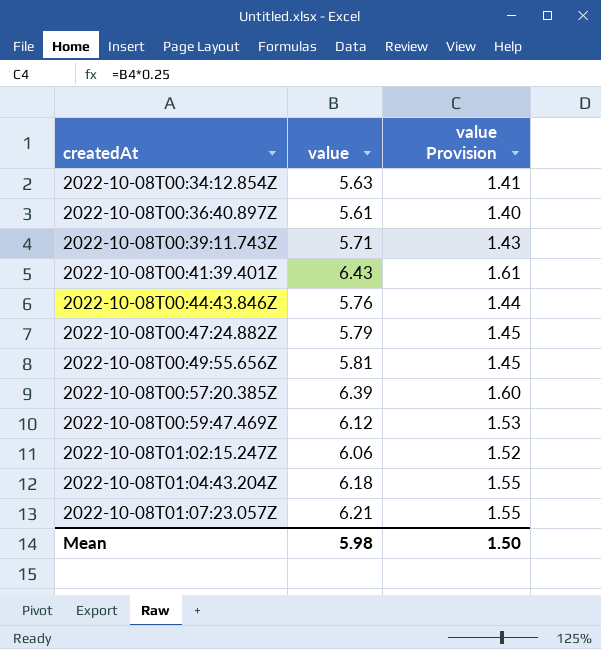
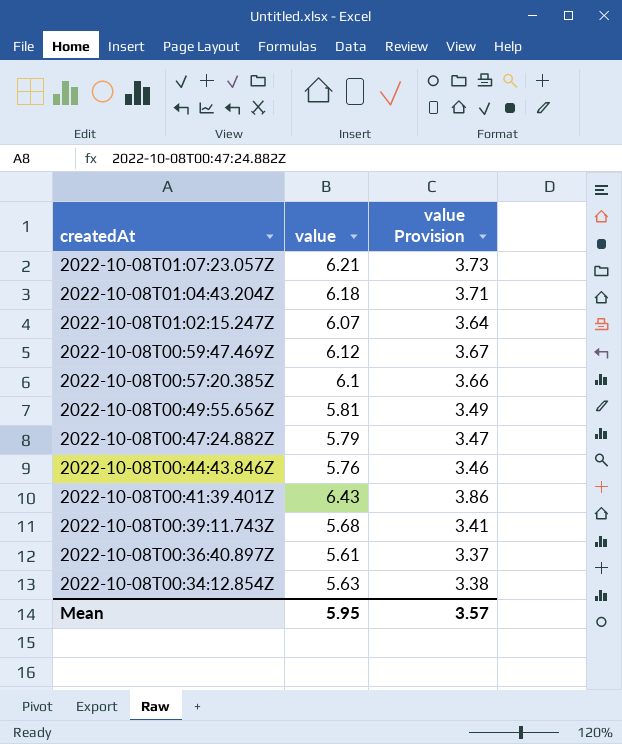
row order: createdAt ascending -> createdAt descending
column value Provision | formula: [value] * 0.25 -> [value] * 0.6
2022-10-08T01:02:15.247Z | value: 6.06 -> 6.07
2022-10-08T00:57:20.385Z | value: 6.39 -> 6.1
2022-10-08T00:39:11.743Z | value: 5.71 -> 5.68
Mean | value: 5.98 -> 5.95
Mean | value Provision: 1.50 -> 3.57

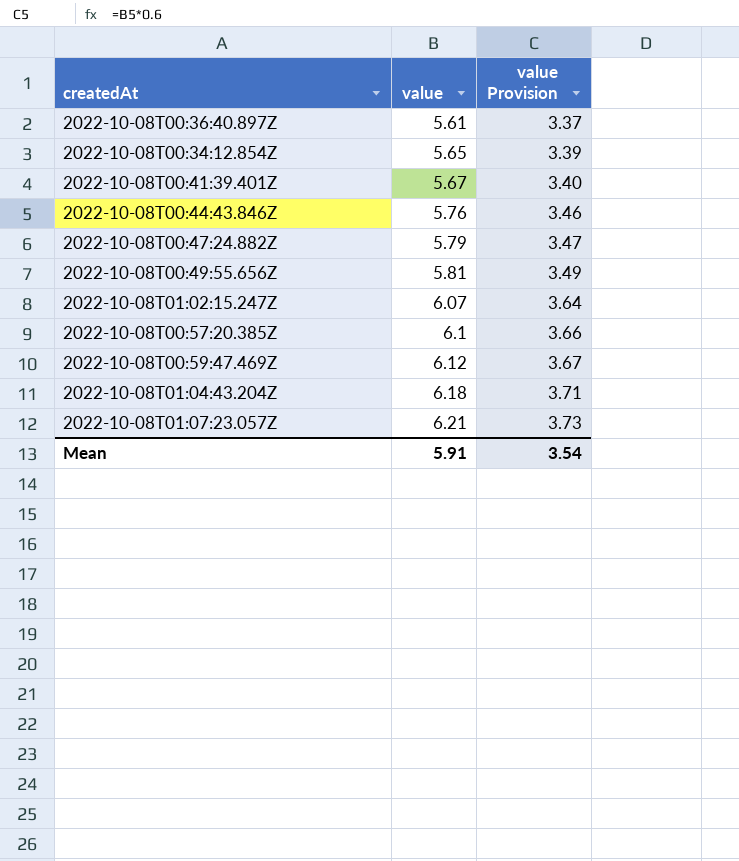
row order: createdAt descending -> value ascending
row 2022-10-08T00:39:11.743Z: 5.68 | 3.41 -> none
2022-10-08T00:34:12.854Z | value: 5.63 -> 5.65
2022-10-08T00:34:12.854Z | value Provision: 3.38 -> 3.39
2022-10-08T00:41:39.401Z | value: 6.43 -> 5.67
2022-10-08T00:41:39.401Z | value Provision: 3.86 -> 3.40
Mean | value: 5.95 -> 5.91
Mean | value Provision: 3.57 -> 3.54

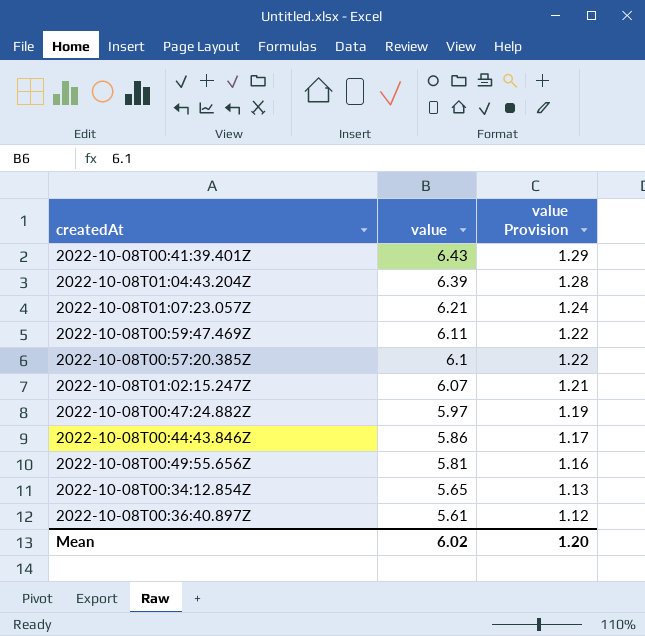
row order: value ascending -> value descending
column value Provision | formula: [value] * 0.6 -> [value] * 0.2
2022-10-08T00:41:39.401Z | value: 5.67 -> 6.43
2022-10-08T01:04:43.204Z | value: 6.18 -> 6.39
2022-10-08T00:59:47.469Z | value: 6.12 -> 6.11
2022-10-08T00:47:24.882Z | value: 5.79 -> 5.97
2022-10-08T00:44:43.846Z | value: 5.76 -> 5.86
Mean | value: 5.91 -> 6.02
Mean | value Provision: 3.54 -> 1.20

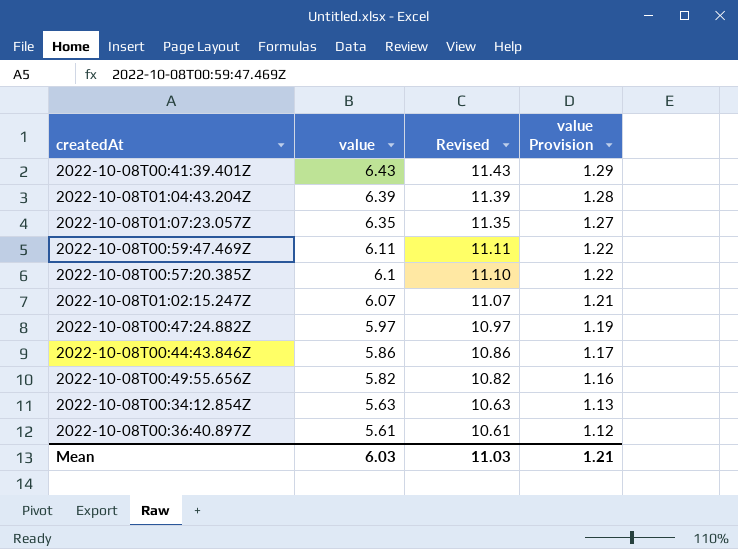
column Revised | formula: none -> [value] + 5
2022-10-08T01:07:23.057Z | value: 6.21 -> 6.35
2022-10-08T01:07:23.057Z | value Provision: 1.24 -> 1.27
2022-10-08T00:49:55.656Z | value: 5.81 -> 5.82
2022-10-08T00:34:12.854Z | value: 5.65 -> 5.63
Mean | value: 6.02 -> 6.03
Mean | value Provision: 1.20 -> 1.21

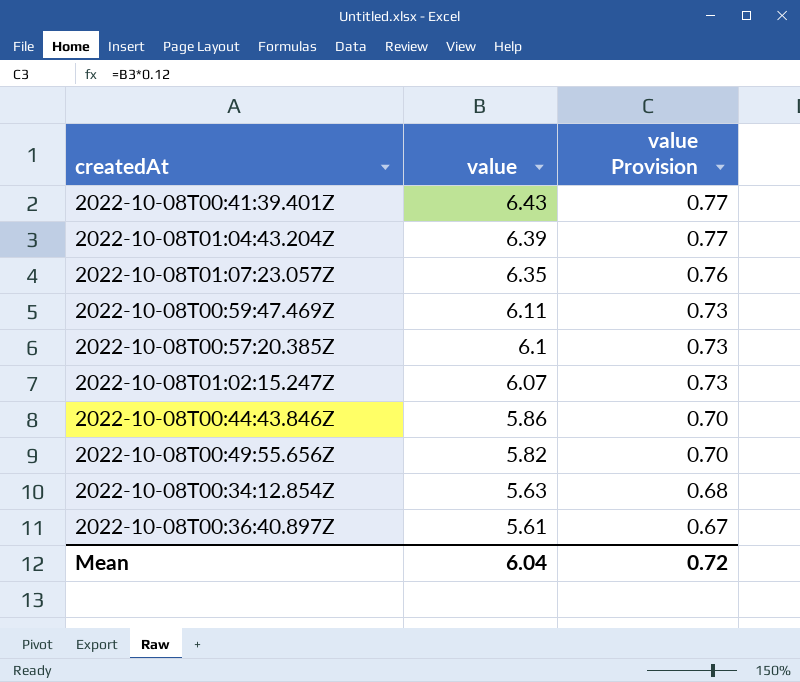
column Revised | formula: [value] + 5 -> none
column value Provision | formula: [value] * 0.2 -> [value] * 0.12
row 2022-10-08T00:47:24.882Z: 5.97 | 10.97 | 1.19 -> none
Mean | value: 6.03 -> 6.04
Mean | value Provision: 1.21 -> 0.72

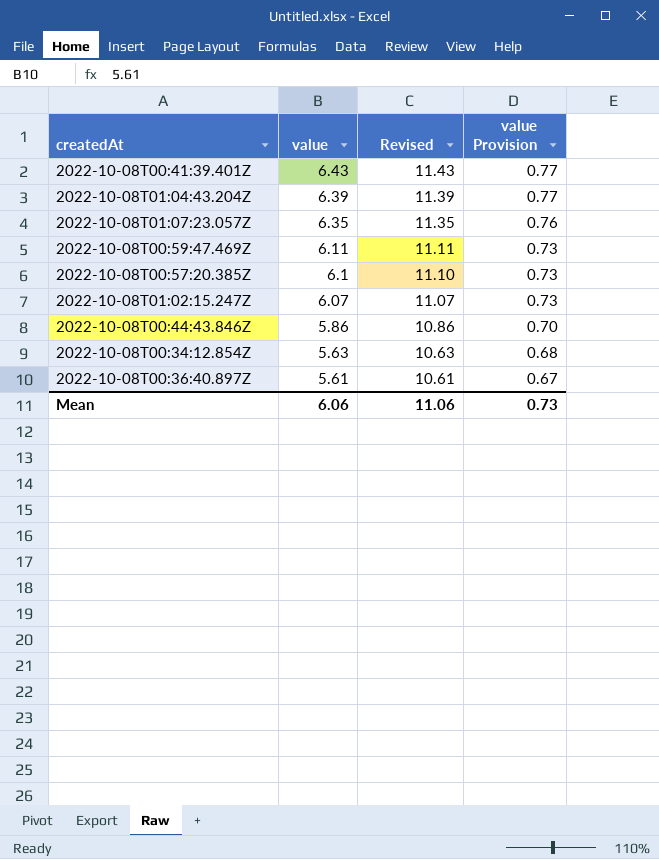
column Revised | formula: none -> [value] + 5
row 2022-10-08T00:49:55.656Z: 5.82 | 0.70 -> none
Mean | value: 6.04 -> 6.06
Mean | value Provision: 0.72 -> 0.73

